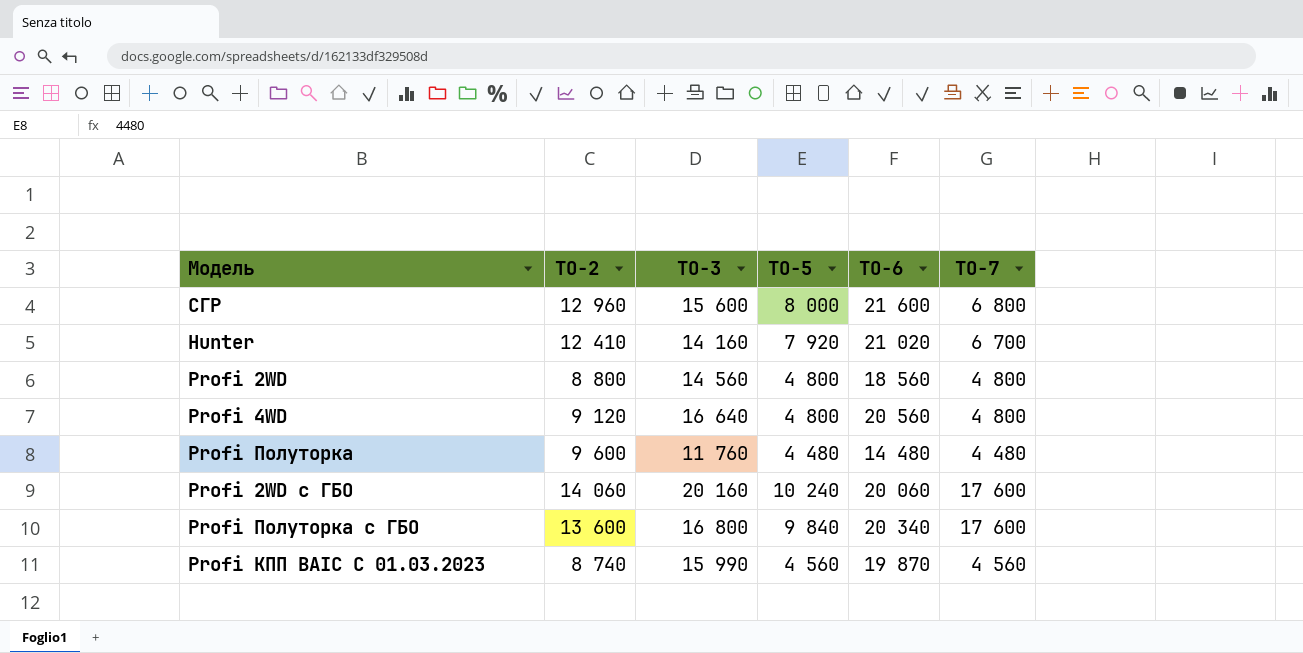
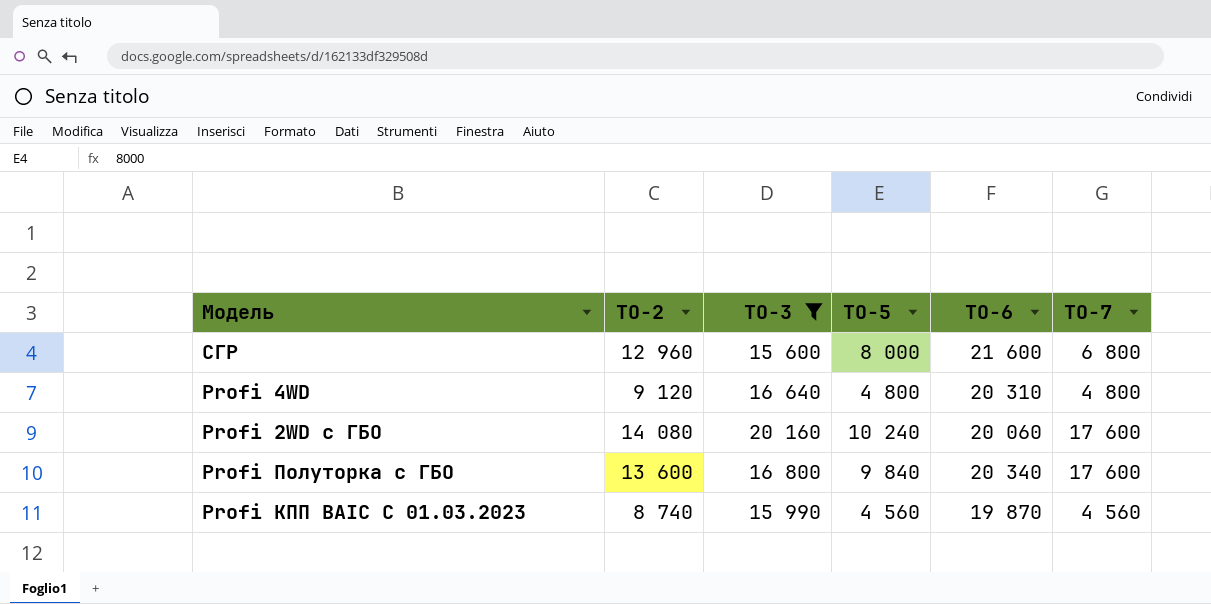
filter: none -> ТО-3 >= 15 600
Profi 4WD | ТО-6: 20 560 -> 20 310
Profi 2WD с ГБО | ТО-2: 14 060 -> 14 080

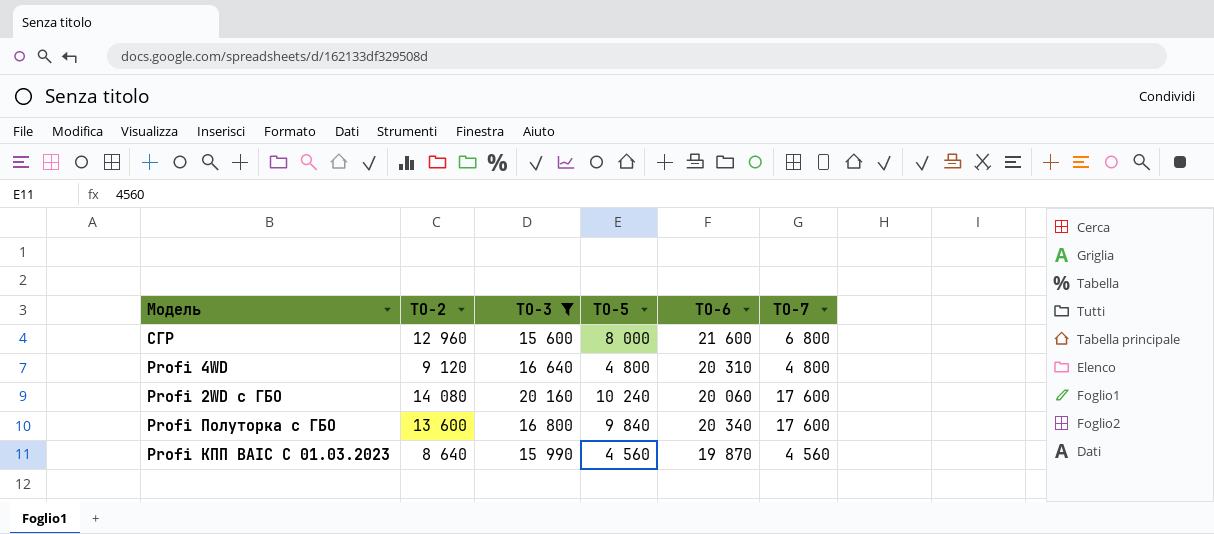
Profi КПП BAIC C 01.03.2023 | ТО-2: 8 740 -> 8 640

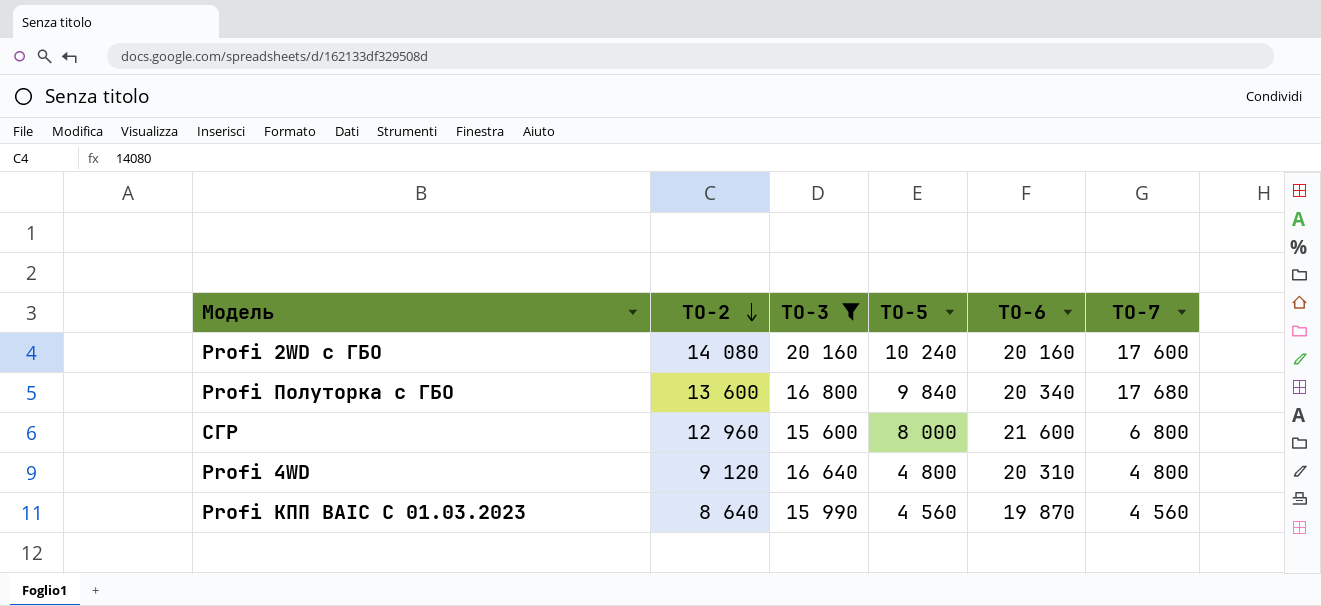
row order: none -> ТО-2 descending
Profi 2WD с ГБО | ТО-6: 20 060 -> 20 160
Profi Полуторка с ГБО | ТО-7: 17 600 -> 17 680

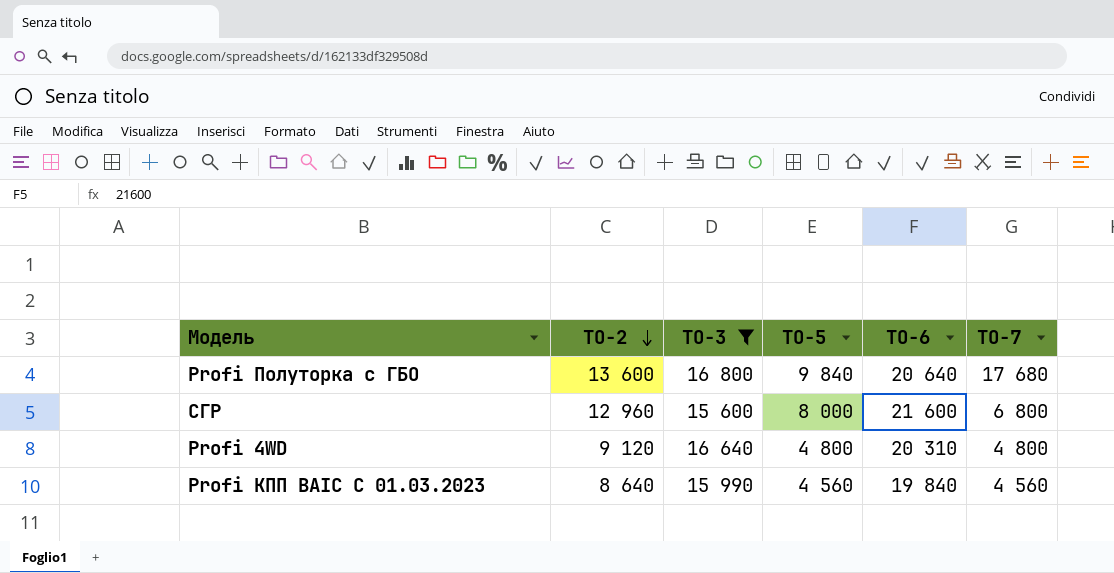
row Profi 2WD с ГБО: 14 080 | 20 160 | 10 240 | 20 160 | 17 600 -> none
Profi Полуторка с ГБО | ТО-6: 20 340 -> 20 640
Profi КПП BAIC C 01.03.2023 | ТО-6: 19 870 -> 19 840

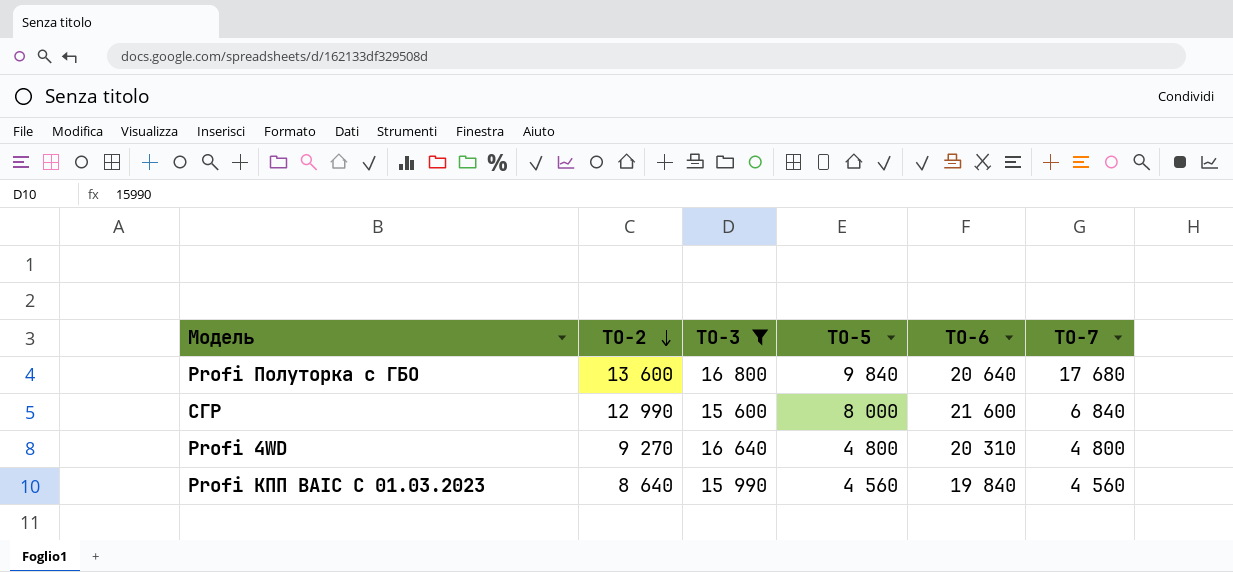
СГР | ТО-2: 12 960 -> 12 990
СГР | ТО-7: 6 800 -> 6 840
Profi 4WD | ТО-2: 9 120 -> 9 270

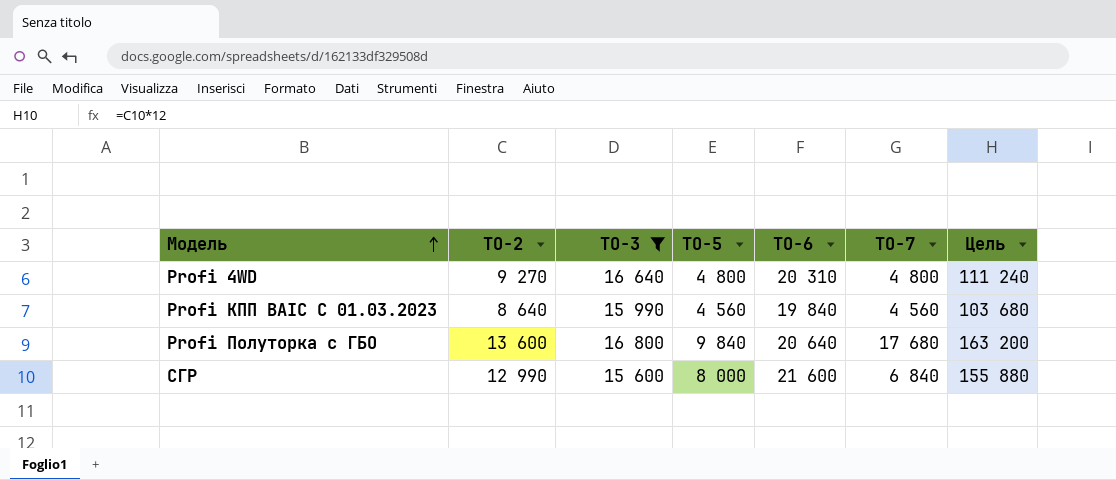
row order: ТО-2 descending -> Модель ascending
column Цель | formula: none -> [ТО-2] * 12

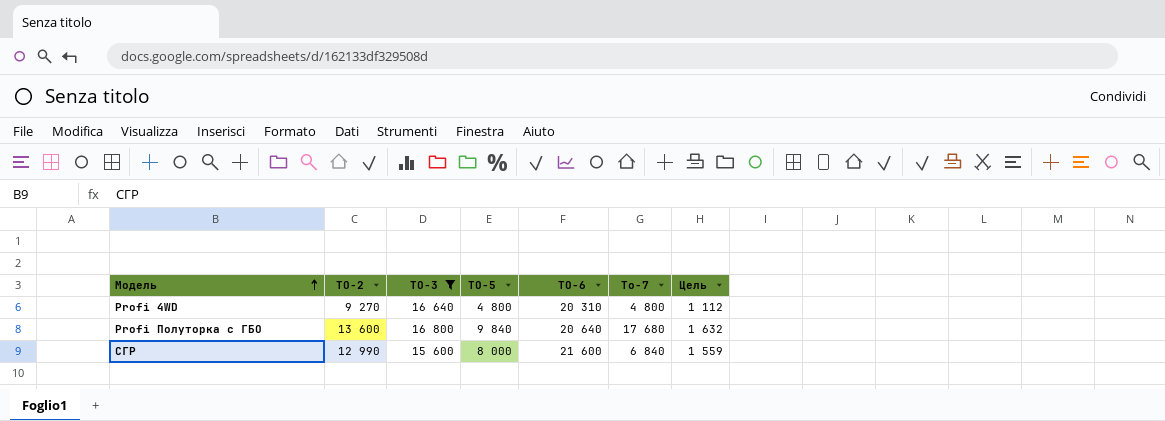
column name: ТО-7 -> То-7
column Цель | formula: [ТО-2] * 12 -> [ТО-2] * 0,12
row Profi КПП BAIC C 01.03.2023: 8 640 | 15 990 | 4 560 | 19 840 | 4 560 | 103 680 -> none

